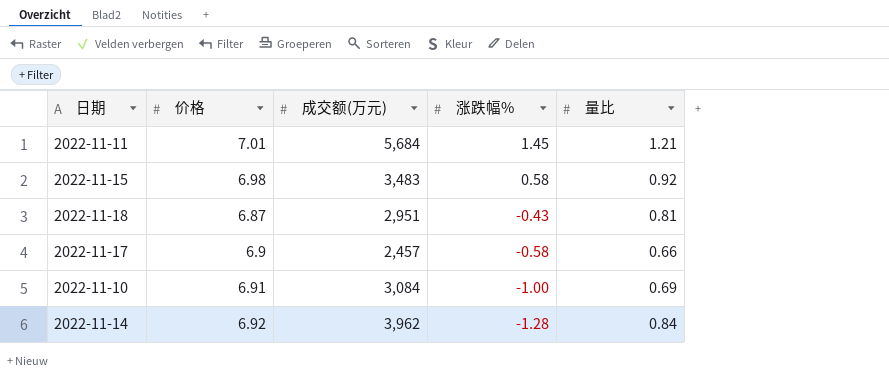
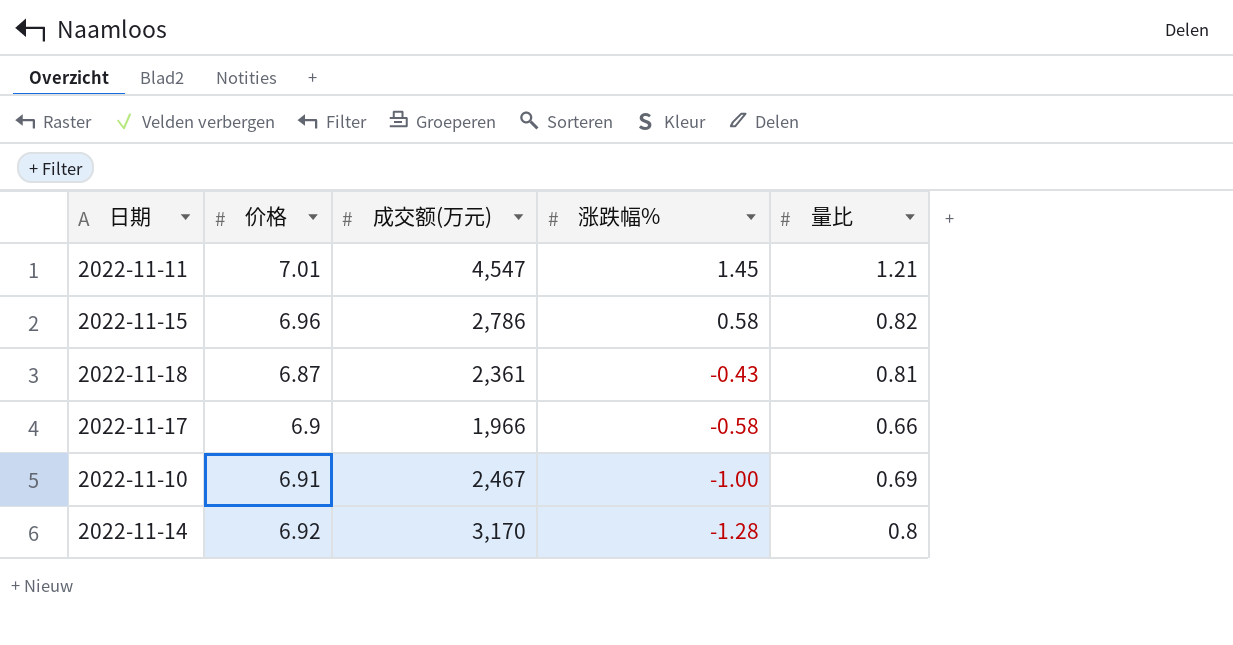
2022-11-11 | 成交额(万元): 5,684 -> 4,547
2022-11-15 | 价格: 6.98 -> 6.96
2022-11-15 | 成交额(万元): 3,483 -> 2,786
2022-11-15 | 量比: 0.92 -> 0.82
2022-11-18 | 成交额(万元): 2,951 -> 2,361
2022-11-17 | 成交额(万元): 2,457 -> 1,966
2022-11-10 | 成交额(万元): 3,084 -> 2,467
2022-11-14 | 成交额(万元): 3,962 -> 3,170
2022-11-14 | 量比: 0.84 -> 0.8

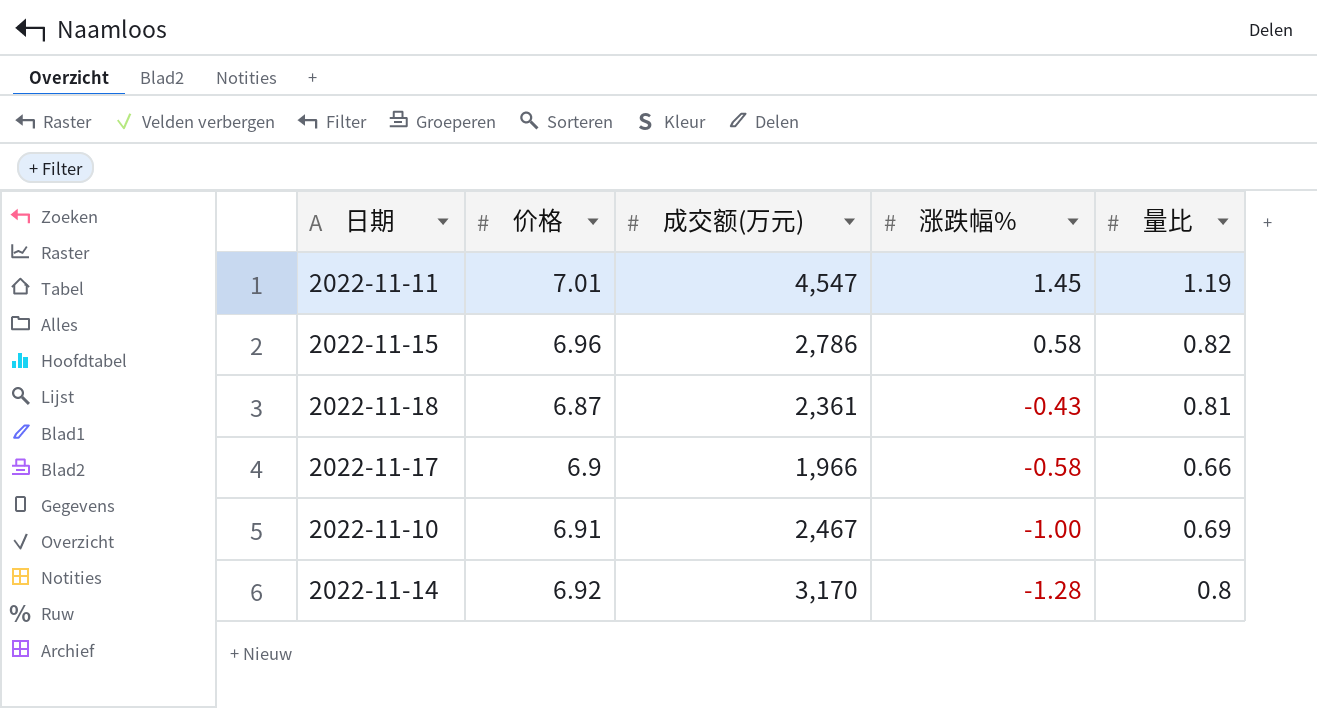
2022-11-11 | 量比: 1.21 -> 1.19

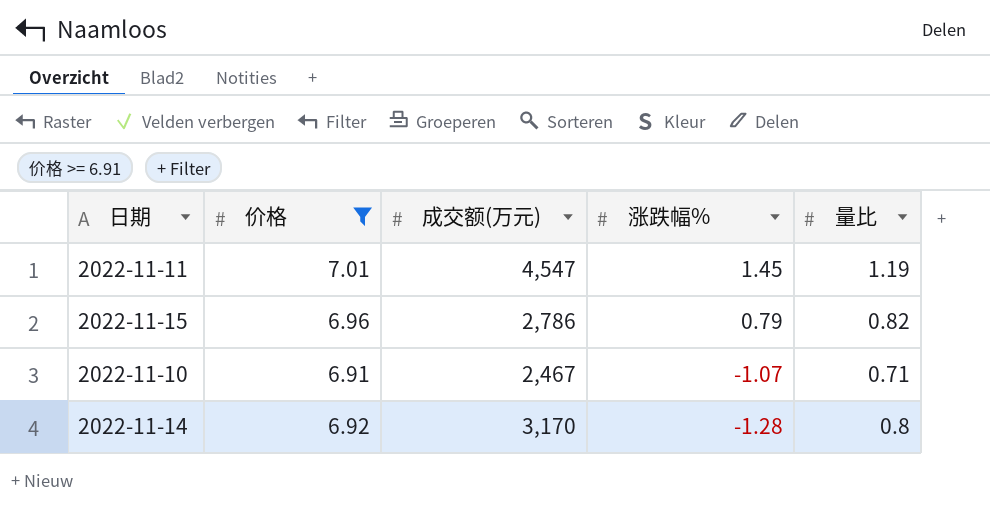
filter: none -> 价格 >= 6.91
2022-11-15 | 涨跌幅%: 0.58 -> 0.79
2022-11-10 | 涨跌幅%: -1.00 -> -1.07
2022-11-10 | 量比: 0.69 -> 0.71

